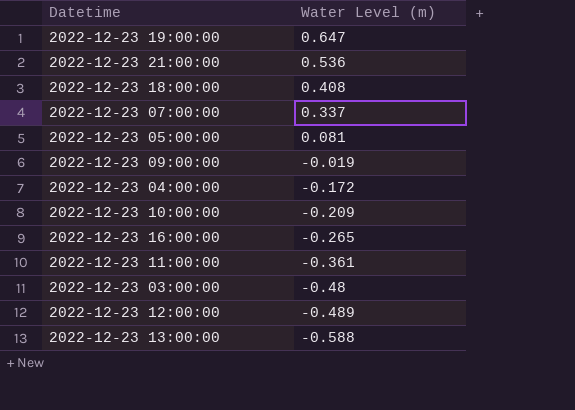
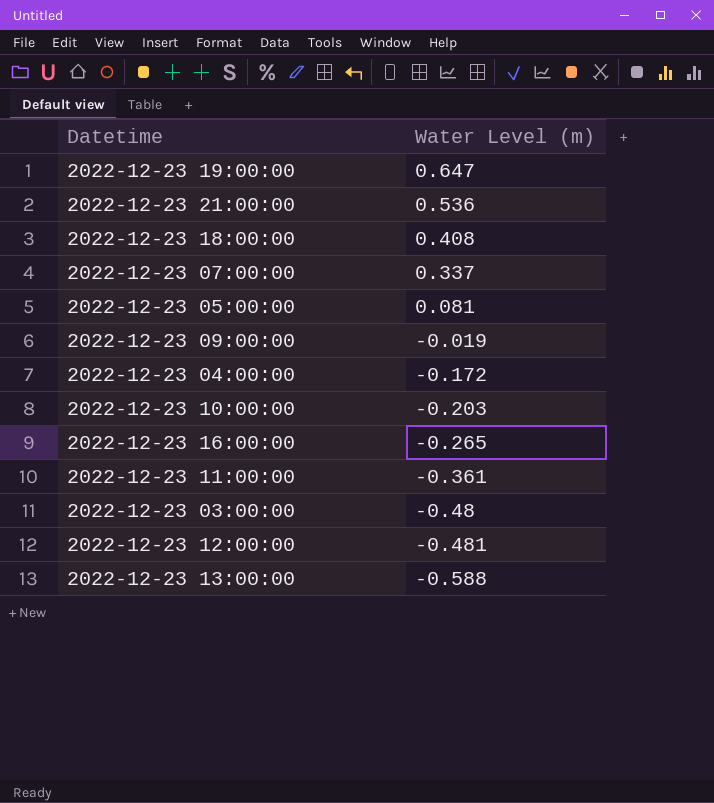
2022-12-23 10:00:00 | Water Level (m): -0.209 -> -0.203
2022-12-23 12:00:00 | Water Level (m): -0.489 -> -0.481

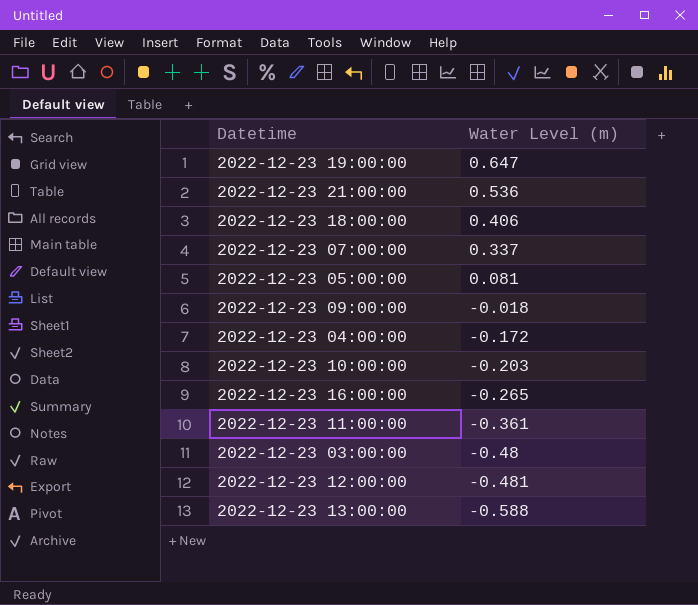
2022-12-23 18:00:00 | Water Level (m): 0.408 -> 0.406
2022-12-23 09:00:00 | Water Level (m): -0.019 -> -0.018

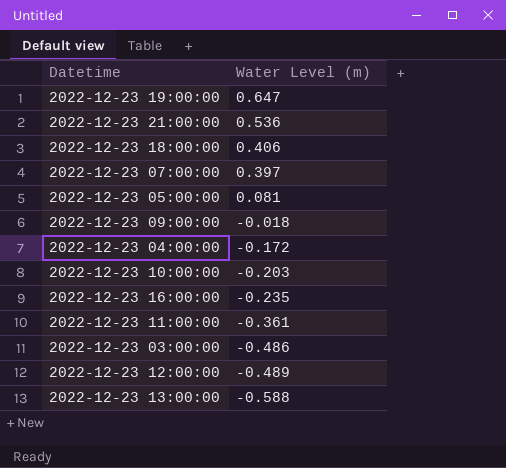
2022-12-23 07:00:00 | Water Level (m): 0.337 -> 0.397
2022-12-23 16:00:00 | Water Level (m): -0.265 -> -0.235
2022-12-23 03:00:00 | Water Level (m): -0.48 -> -0.486
2022-12-23 12:00:00 | Water Level (m): -0.481 -> -0.489

